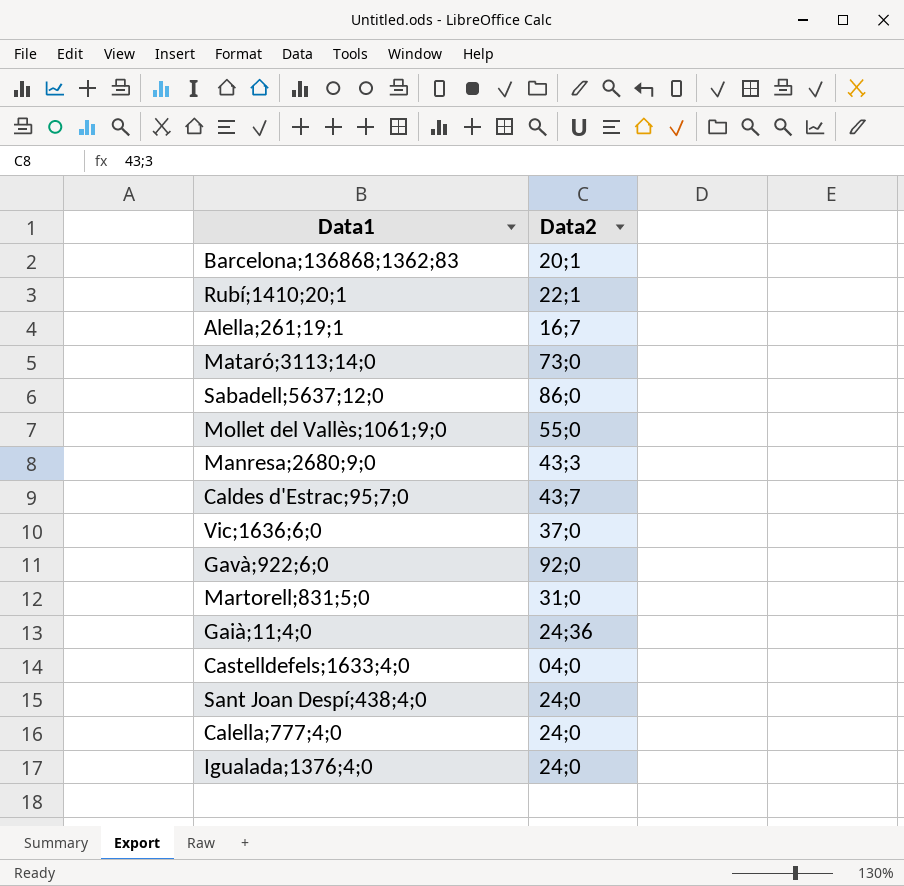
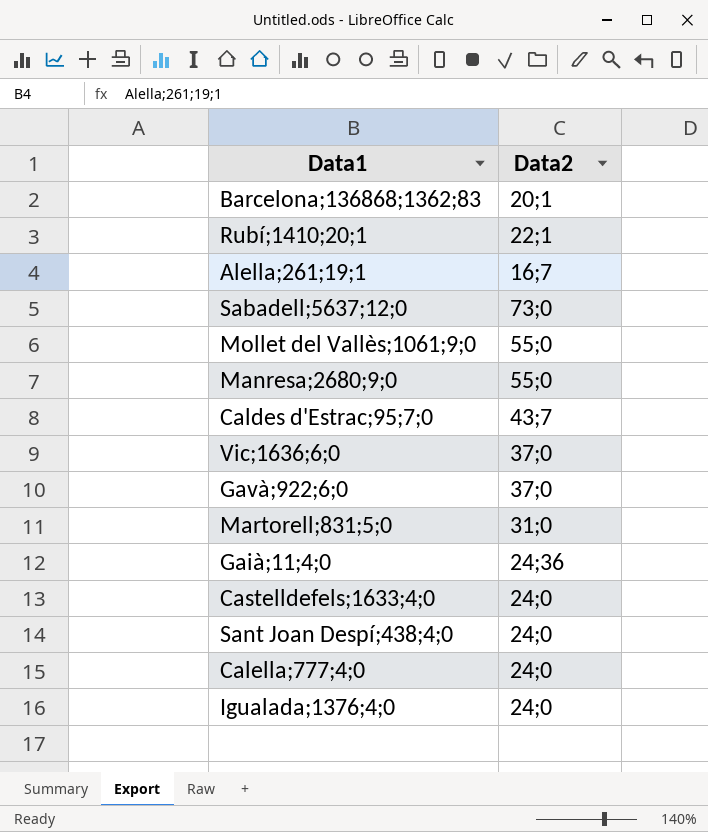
row Mataró;3113;14;0: 73;0 -> none
Sabadell;5637;12;0 | Data2: 86;0 -> 73;0
Manresa;2680;9;0 | Data2: 43;3 -> 55;0
Gavà;922;6;0 | Data2: 92;0 -> 37;0
Castelldefels;1633;4;0 | Data2: 04;0 -> 24;0

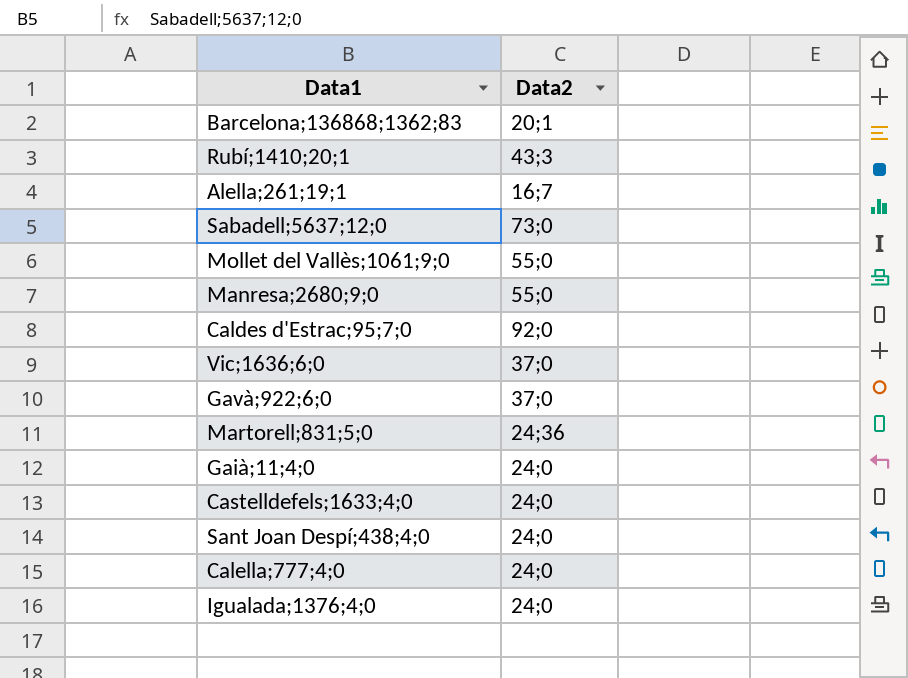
Rubí;1410;20;1 | Data2: 22;1 -> 43;3
Caldes d'Estrac;95;7;0 | Data2: 43;7 -> 92;0
Martorell;831;5;0 | Data2: 31;0 -> 24;36
Gaià;11;4;0 | Data2: 24;36 -> 24;0

